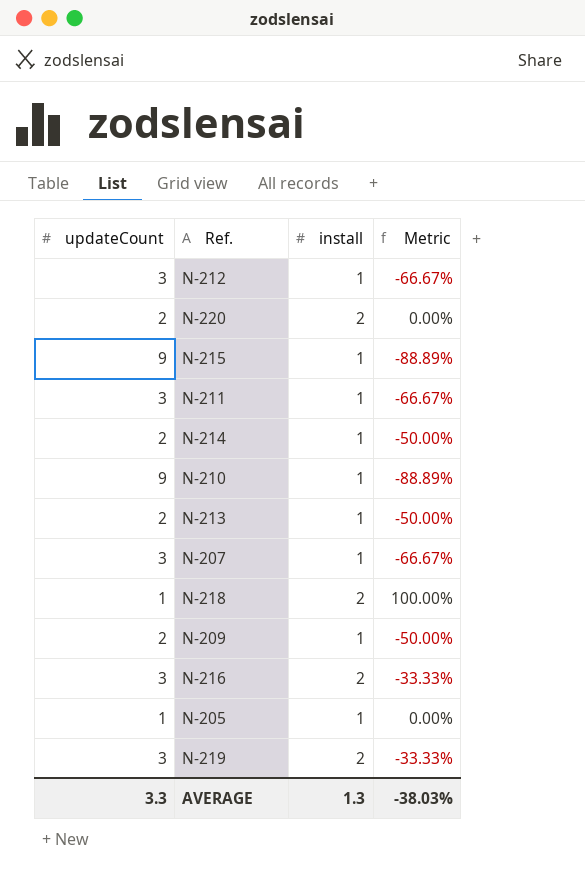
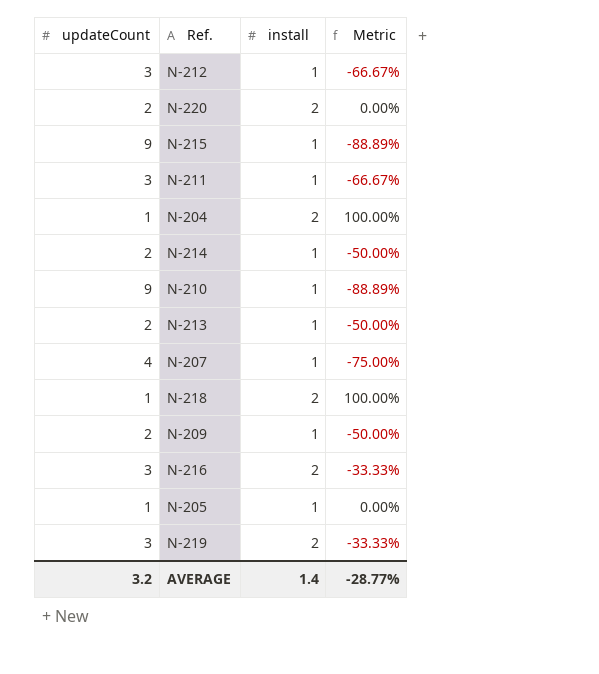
row N-204: none -> 1 | 2 | 100.00%
N-207 | updateCount: 3 -> 4
N-207 | Metric: -66.67% -> -75.00%
AVERAGE | updateCount: 3.3 -> 3.2
AVERAGE | install: 1.3 -> 1.4
AVERAGE | Metric: -38.03% -> -28.77%

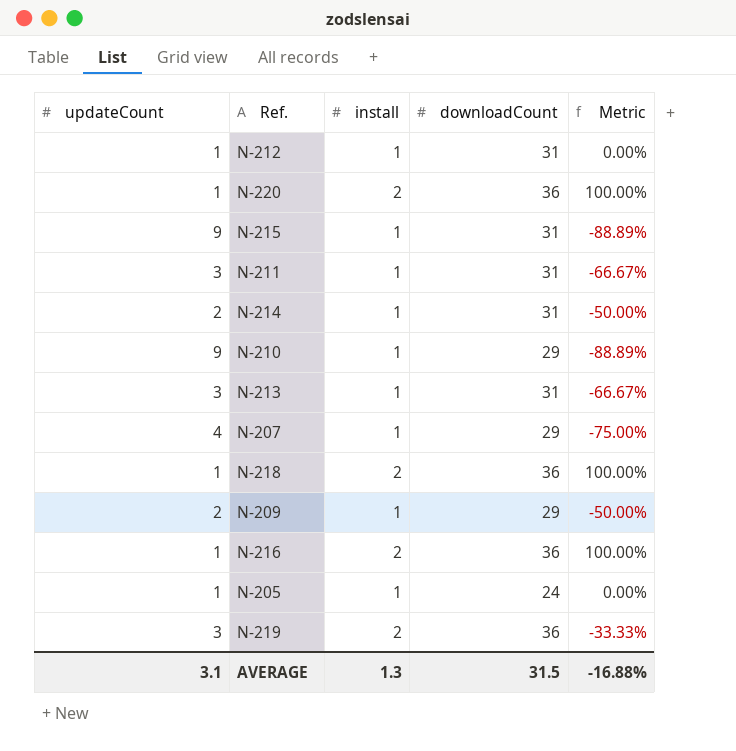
column downloadCount | position: none -> 4
row N-204: 1 | 2 | 100.00% -> none
N-212 | updateCount: 3 -> 1
N-212 | Metric: -66.67% -> 0.00%
N-220 | updateCount: 2 -> 1
N-220 | Metric: 0.00% -> 100.00%
N-213 | updateCount: 2 -> 3
N-213 | Metric: -50.00% -> -66.67%
N-216 | updateCount: 3 -> 1
N-216 | Metric: -33.33% -> 100.00%
AVERAGE | updateCount: 3.2 -> 3.1
AVERAGE | install: 1.4 -> 1.3
AVERAGE | Metric: -28.77% -> -16.88%

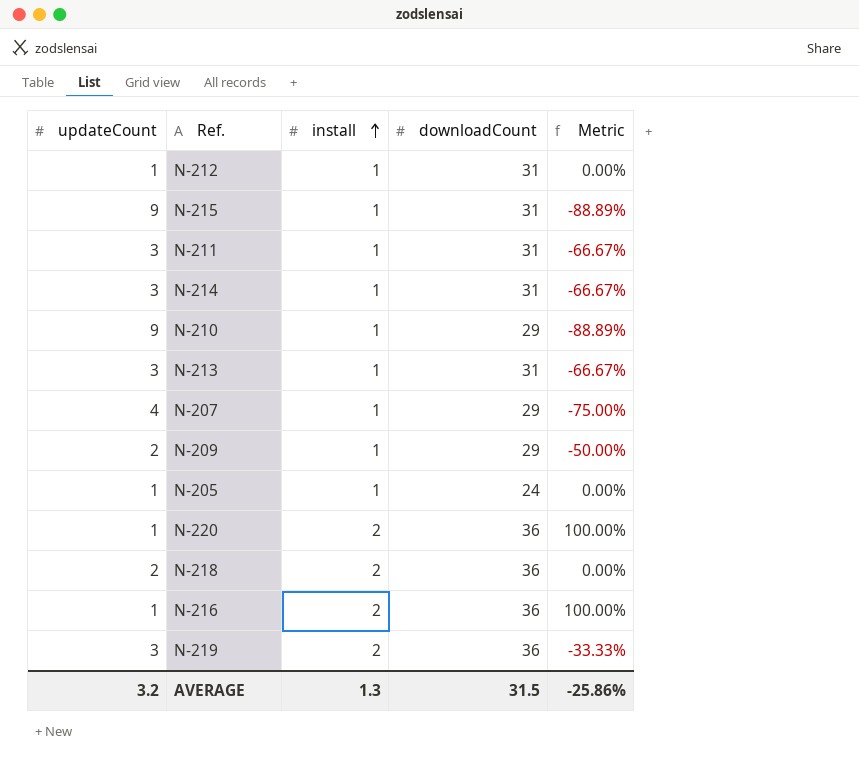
row order: none -> install ascending
N-214 | updateCount: 2 -> 3
N-214 | Metric: -50.00% -> -66.67%
N-218 | updateCount: 1 -> 2
N-218 | Metric: 100.00% -> 0.00%
AVERAGE | updateCount: 3.1 -> 3.2
AVERAGE | Metric: -16.88% -> -25.86%

